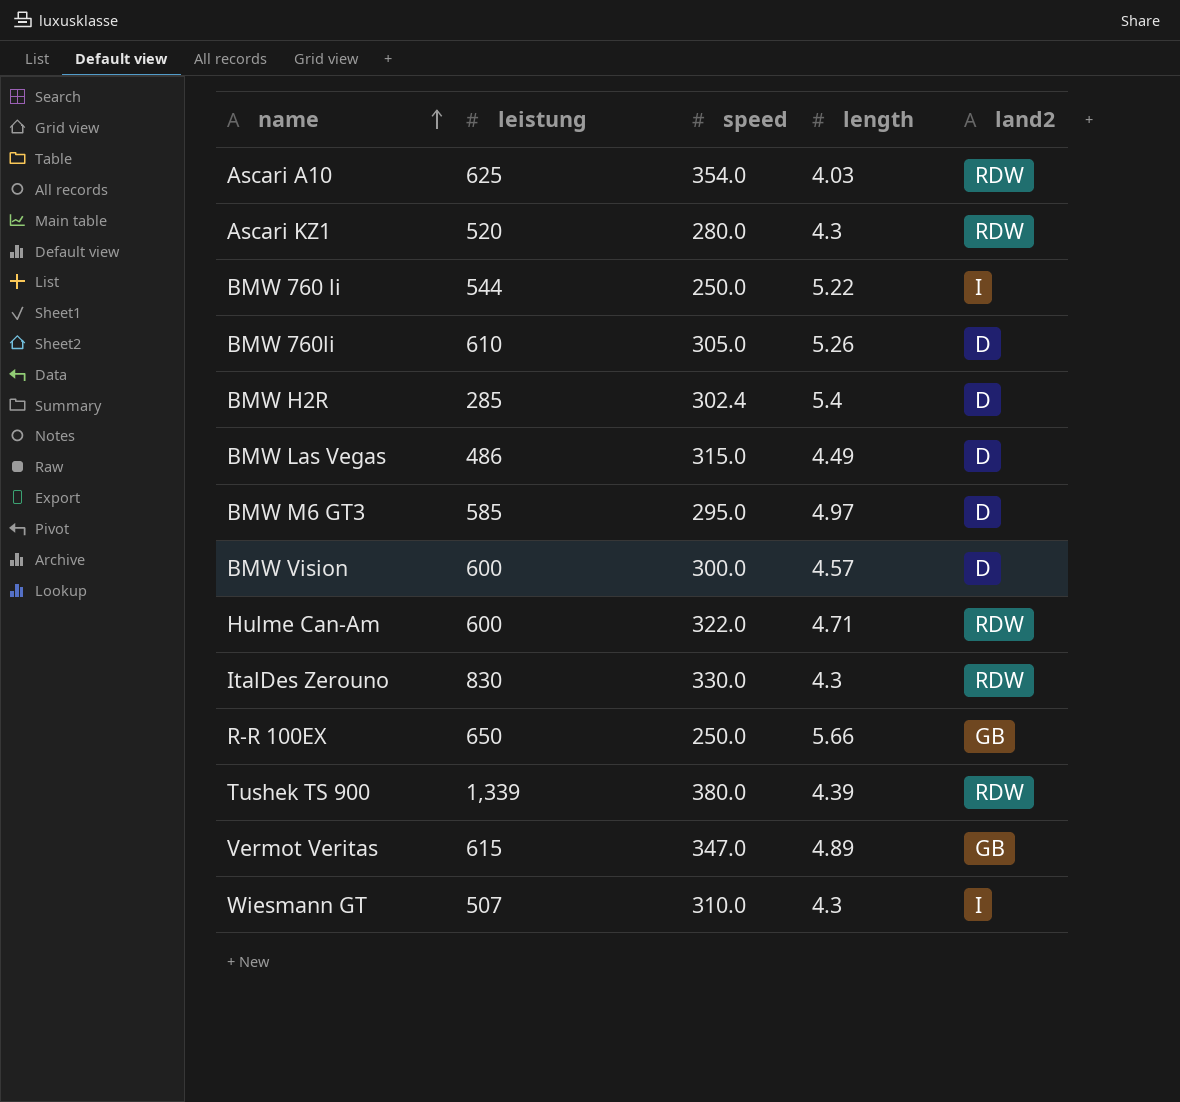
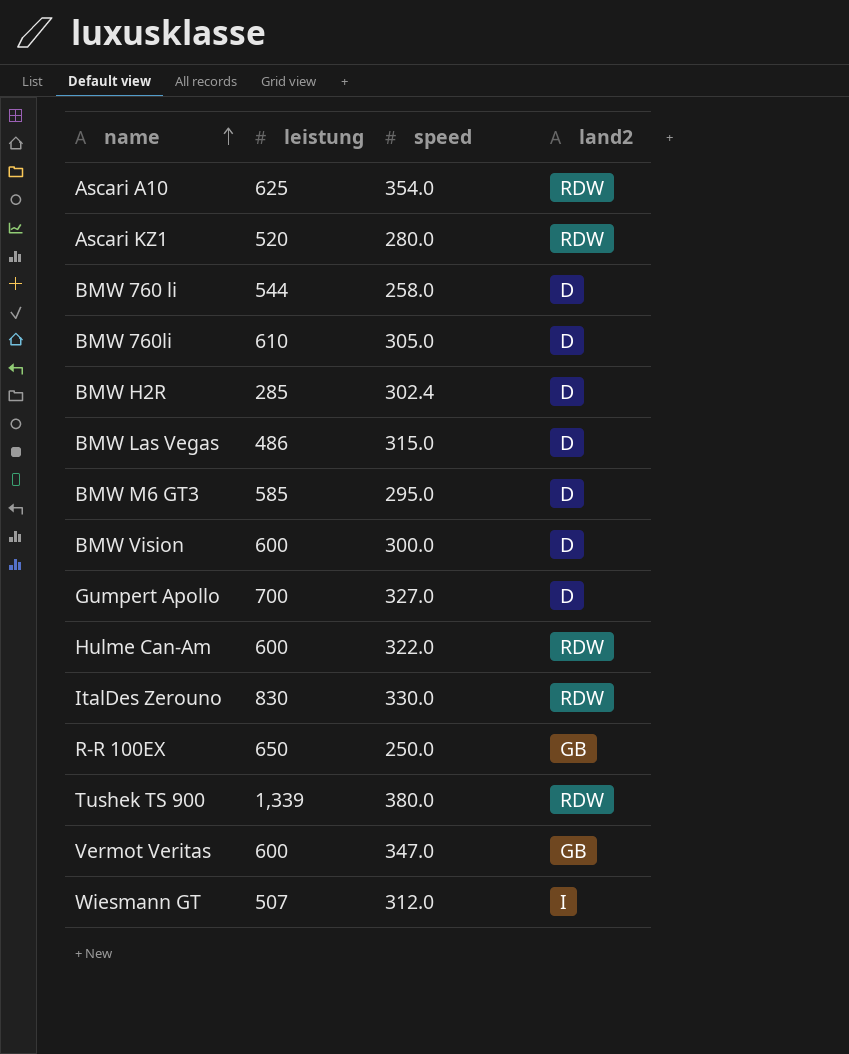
column length | position: 4 -> none
BMW 760 li | speed: 250.0 -> 258.0
BMW 760 li | land2: I -> D
row Gumpert Apollo: none -> 700 | 327.0 | D
Vermot Veritas | leistung: 615 -> 600
Wiesmann GT | speed: 310.0 -> 312.0

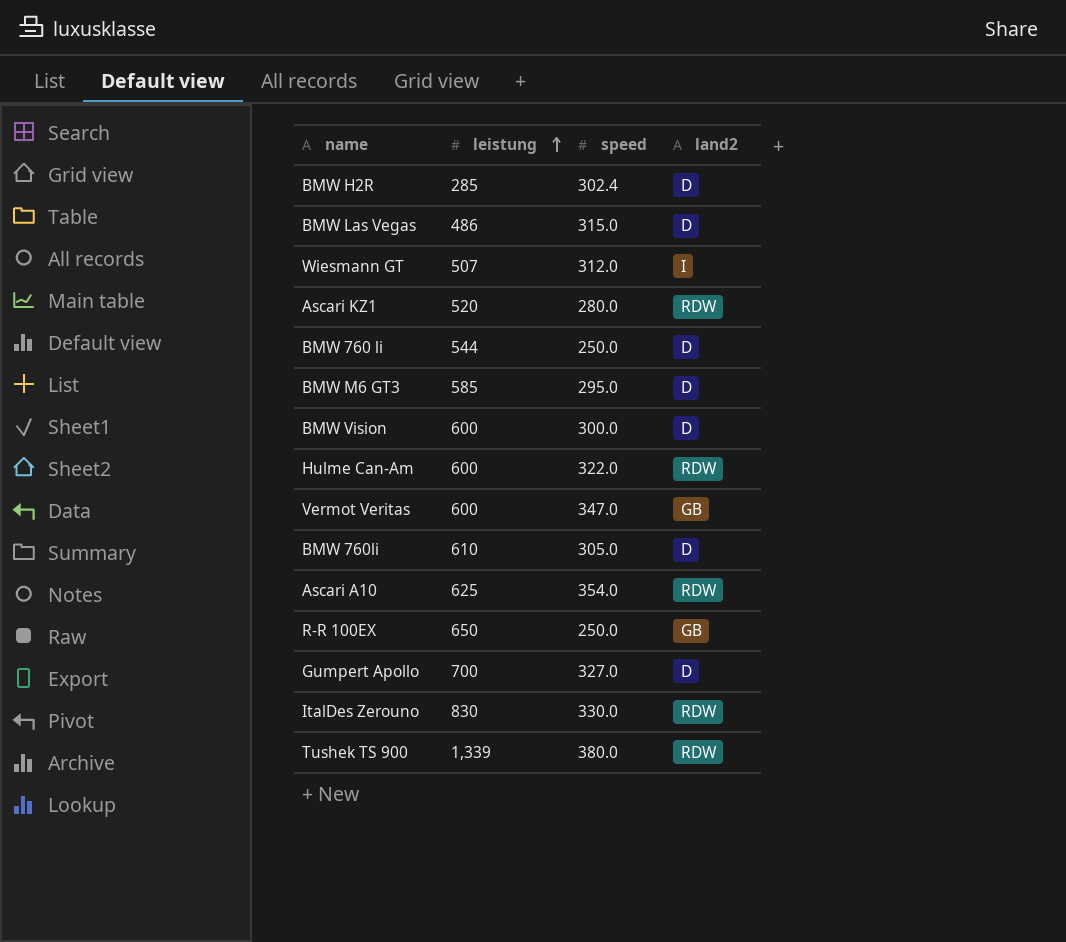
row order: name ascending -> leistung ascending
BMW 760 li | speed: 258.0 -> 250.0

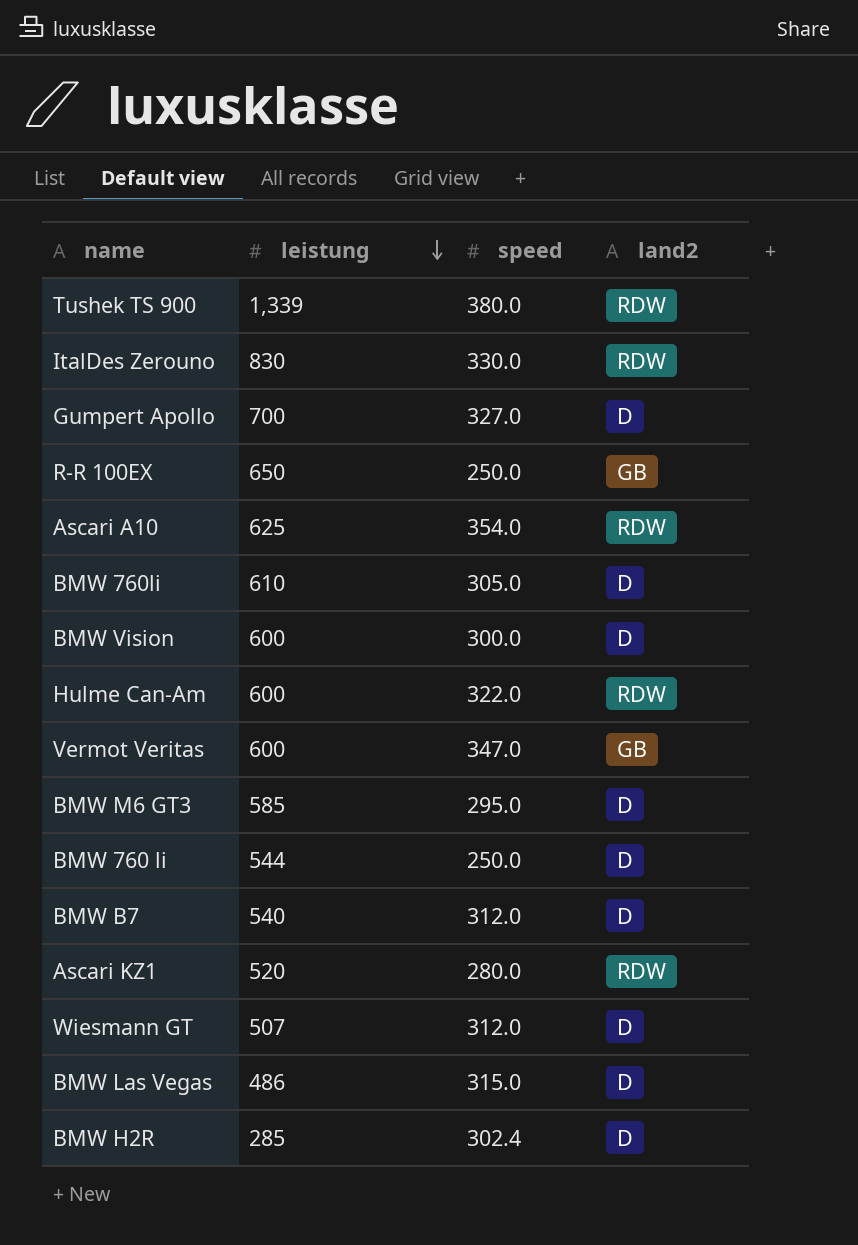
row order: leistung ascending -> leistung descending
row BMW B7: none -> 540 | 312.0 | D
Wiesmann GT | land2: I -> D

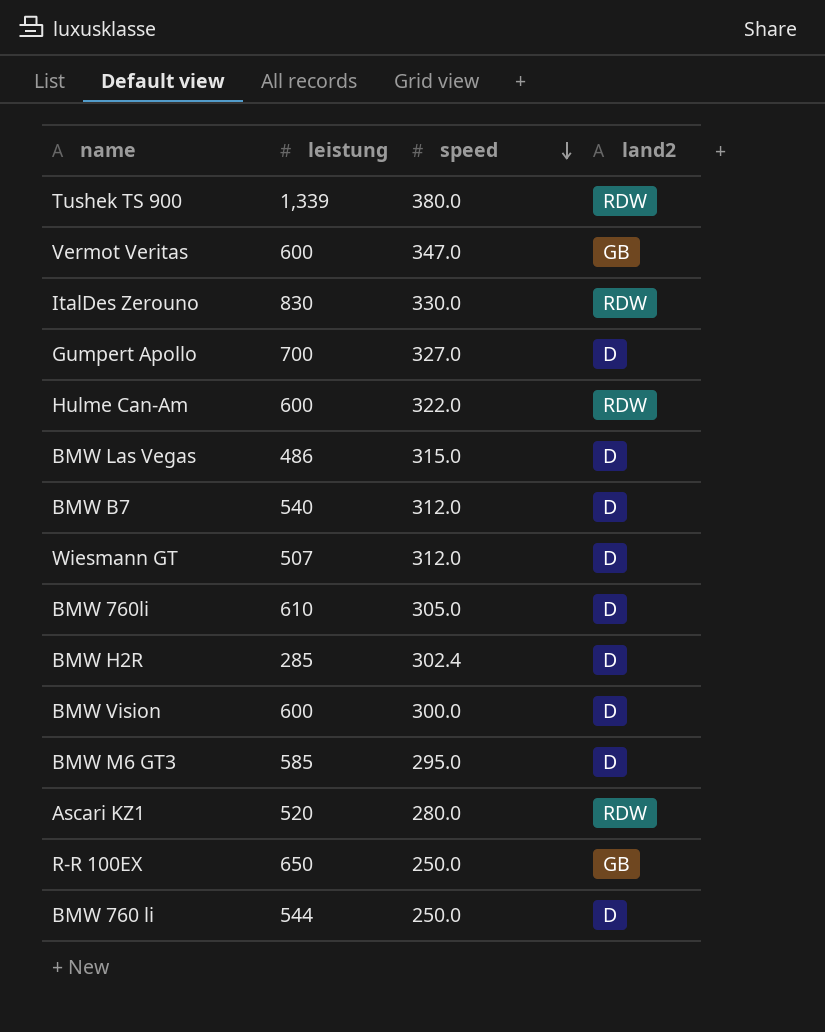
row order: leistung descending -> speed descending
row Ascari A10: 625 | 354.0 | RDW -> none

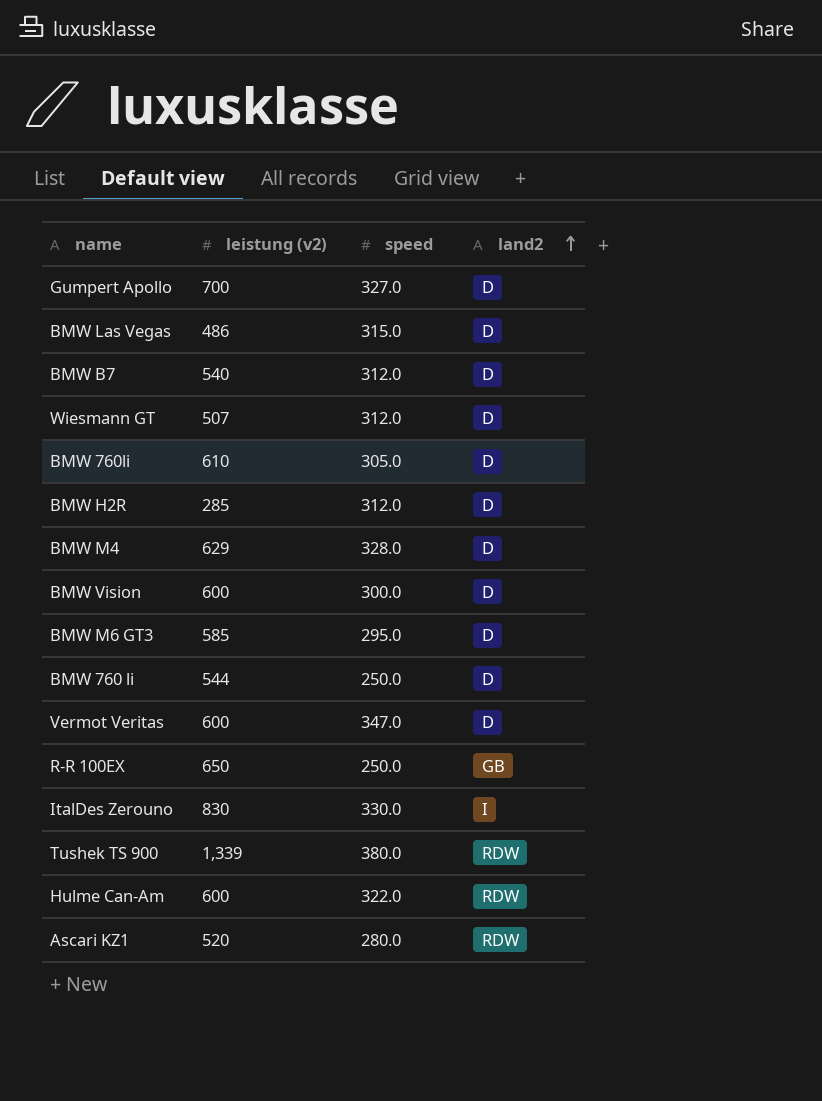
row order: speed descending -> land2 ascending
column name: leistung -> leistung (v2)
BMW H2R | speed: 302.4 -> 312.0
row BMW M4: none -> 629 | 328.0 | D
Vermot Veritas | land2: GB -> D
ItalDes Zerouno | land2: RDW -> I

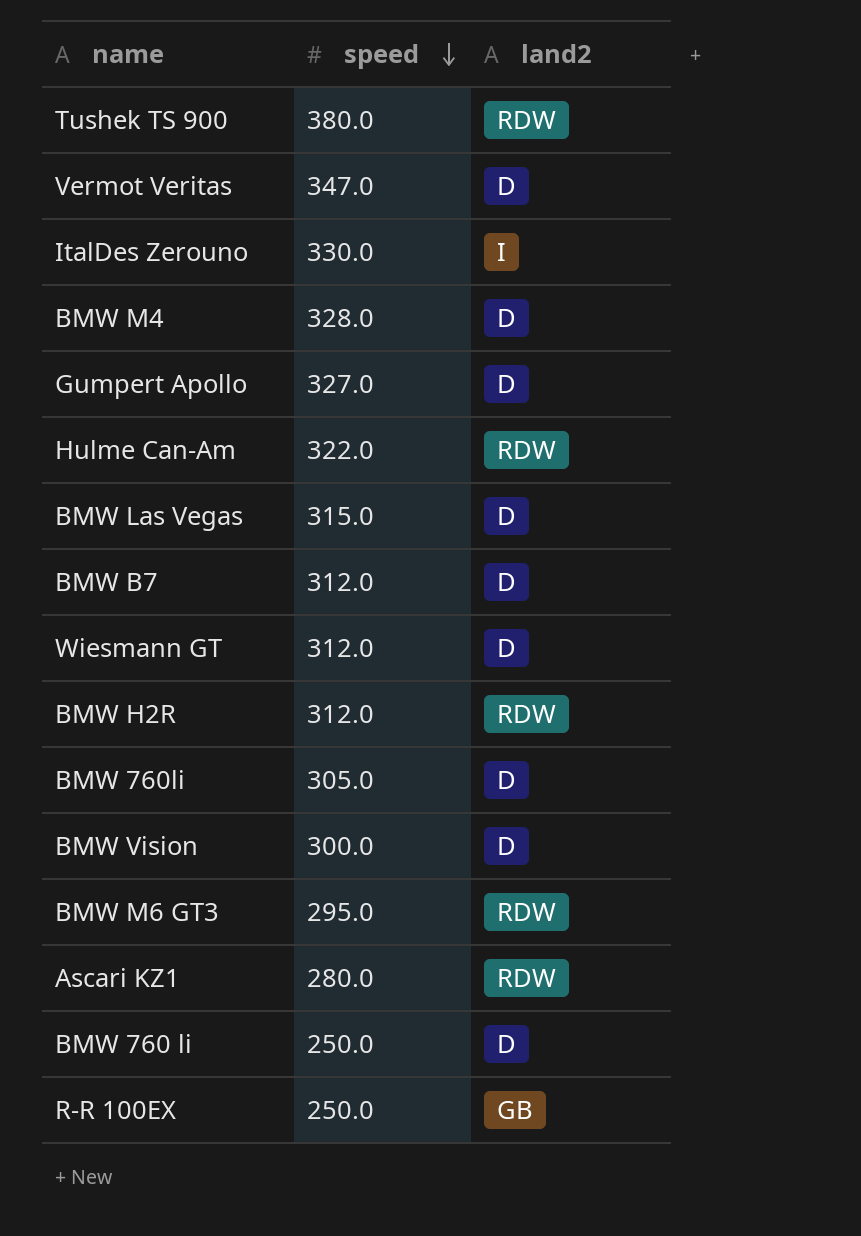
row order: land2 ascending -> speed descending
column leistung (v2) | position: 2 -> none
BMW H2R | land2: D -> RDW
BMW M6 GT3 | land2: D -> RDW

